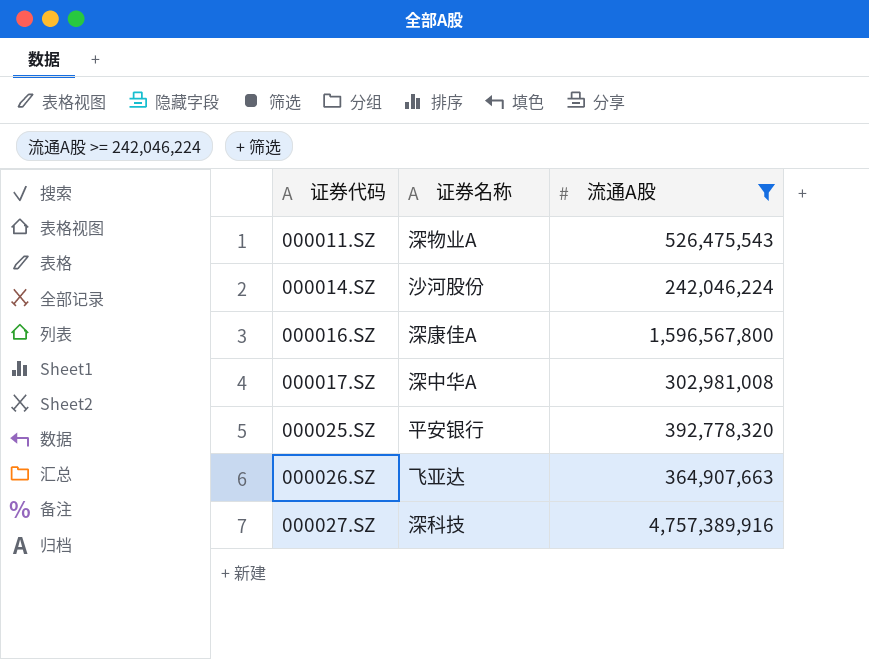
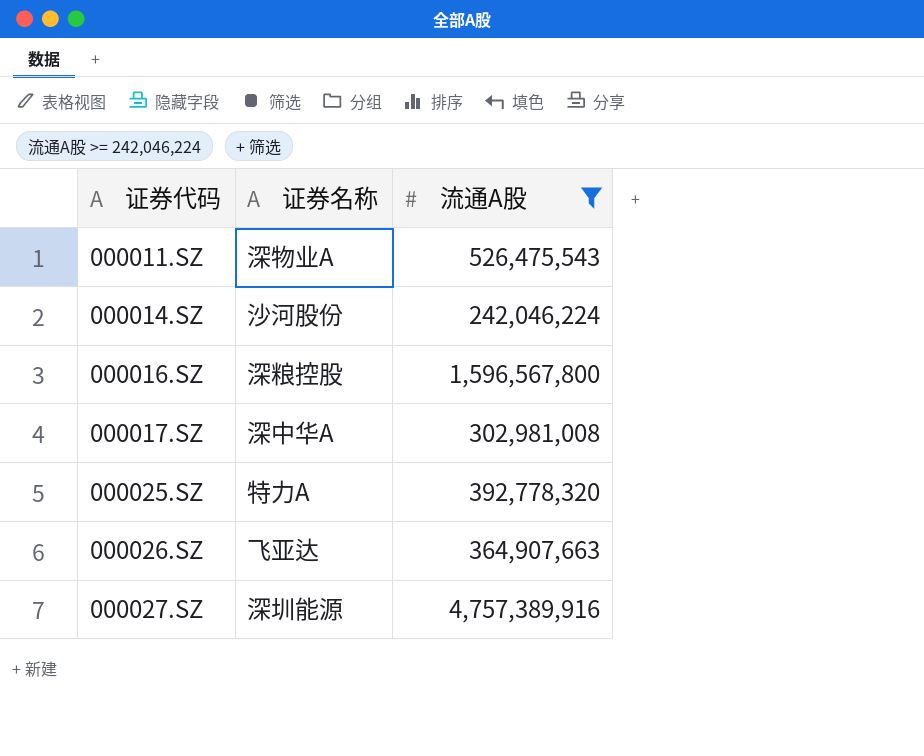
000016.SZ | 证券名称: 深康佳A -> 深粮控股
000025.SZ | 证券名称: 平安银行 -> 特力A
000027.SZ | 证券名称: 深科技 -> 深圳能源

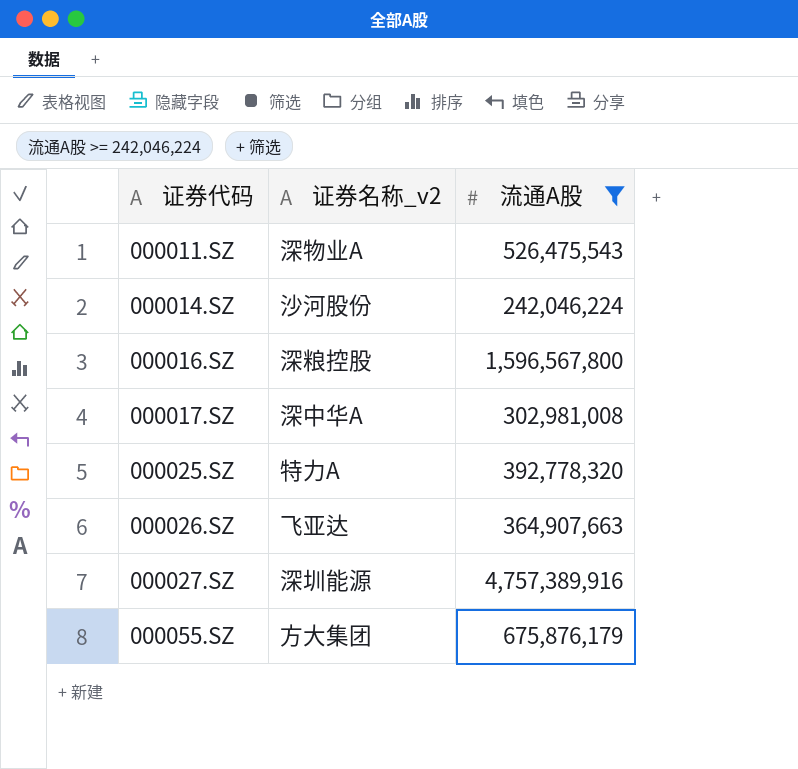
column name: 证券名称 -> 证券名称_v2
row 000055.SZ: none -> 方大集团 | 675,876,179

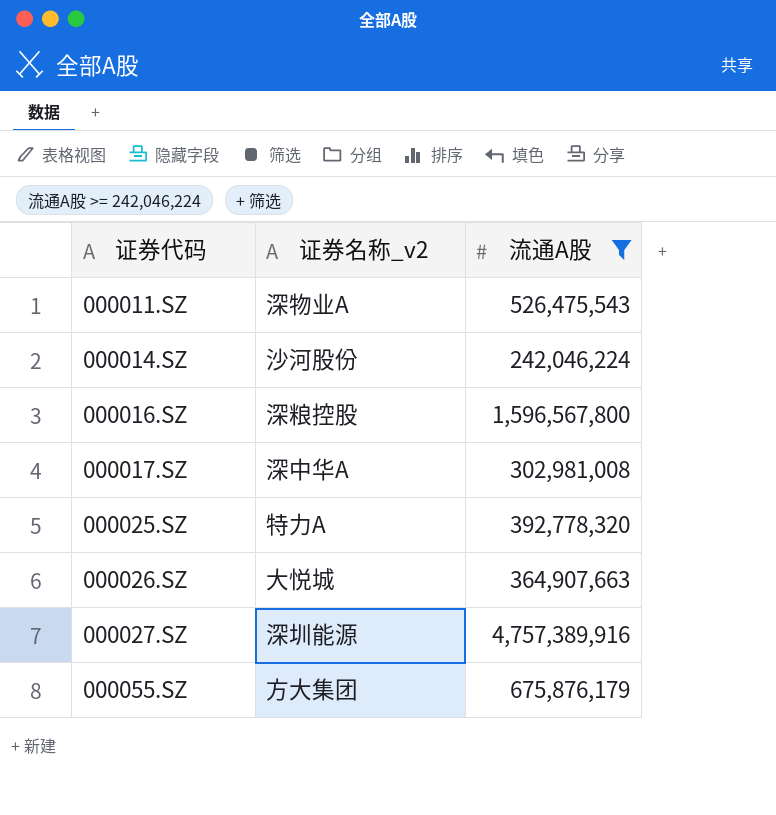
000026.SZ | 证券名称_v2: 飞亚达 -> 大悦城

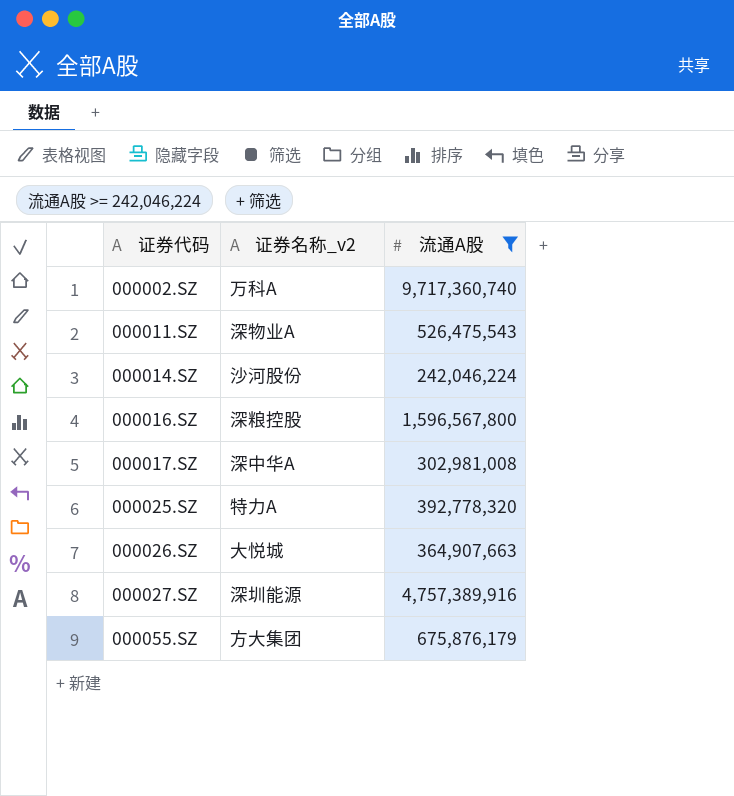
row 000002.SZ: none -> 万科A | 9,717,360,740

